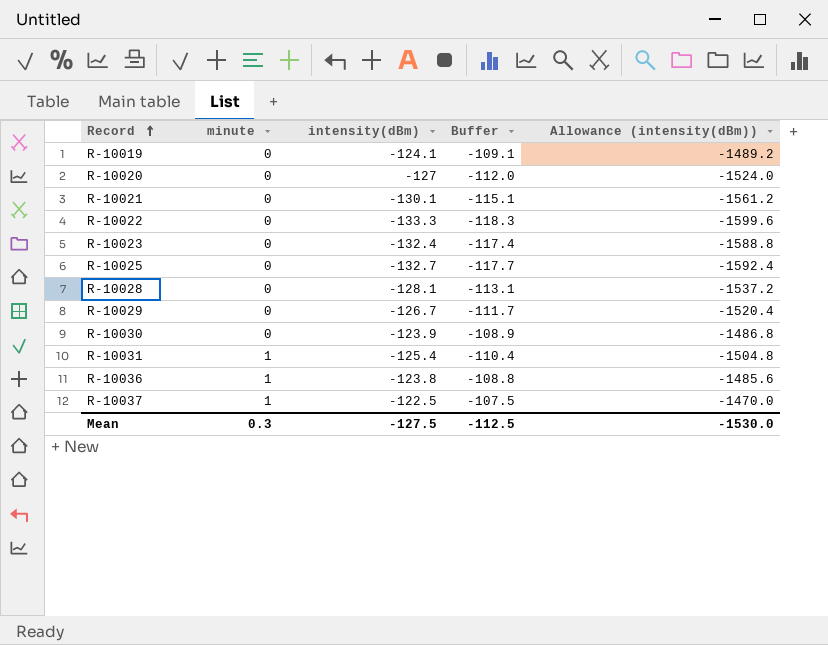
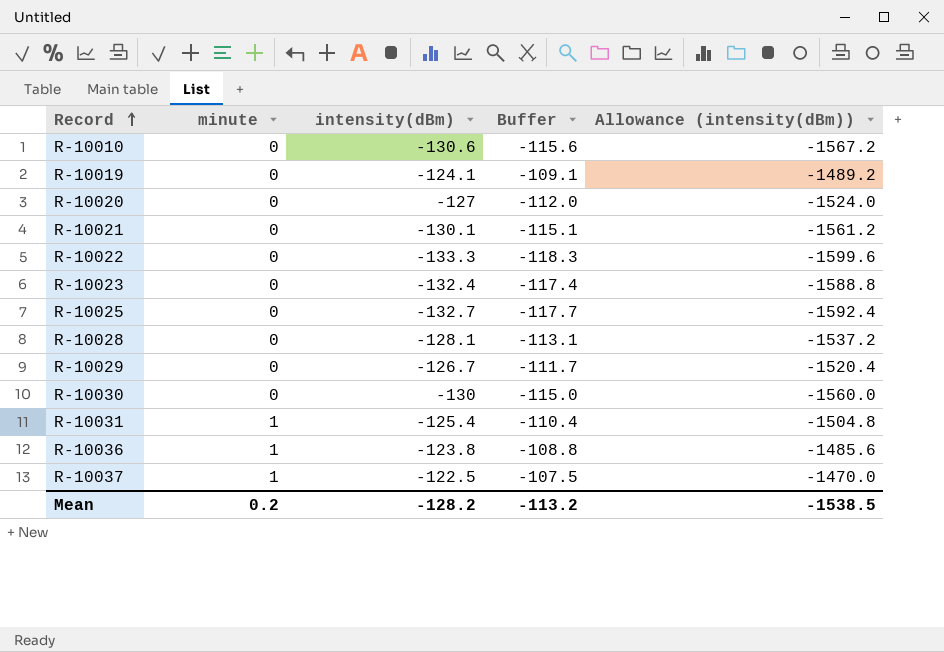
row R-10010: none -> 0 | -130.6 | -115.6 | -1567.2
R-10030 | intensity(dBm): -123.9 -> -130
R-10030 | Buffer: -108.9 -> -115.0
R-10030 | Allowance (intensity(dBm)): -1486.8 -> -1560.0
Mean | minute: 0.3 -> 0.2
Mean | intensity(dBm): -127.5 -> -128.2
Mean | Buffer: -112.5 -> -113.2
Mean | Allowance (intensity(dBm)): -1530.0 -> -1538.5

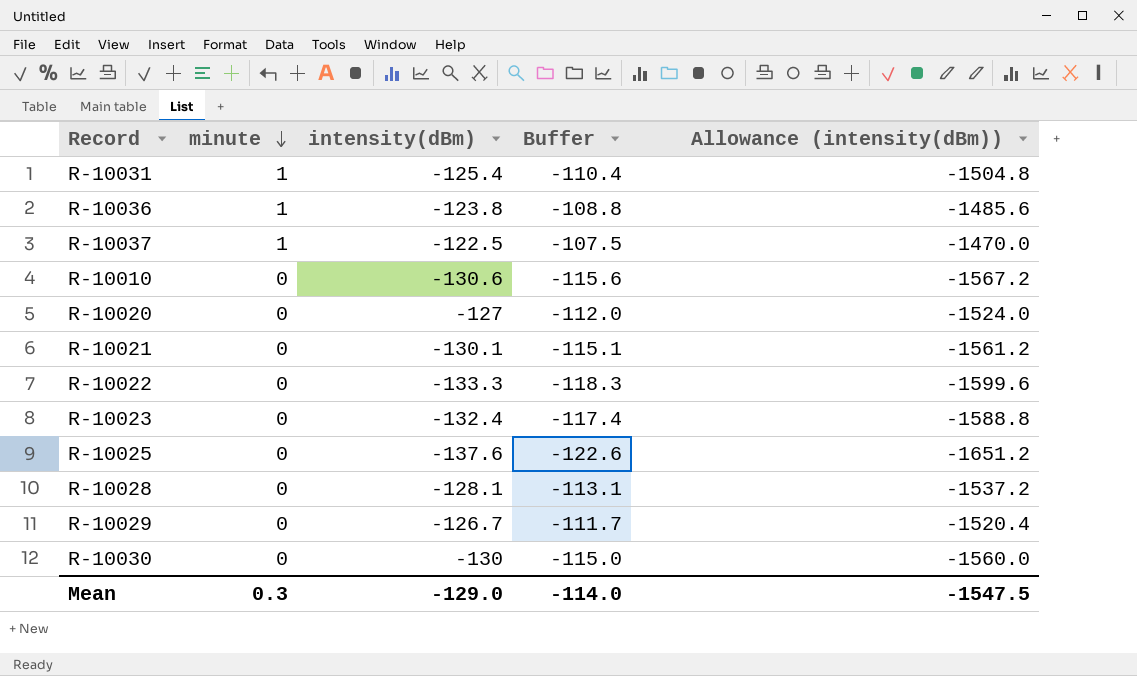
row order: Record ascending -> minute descending
row R-10019: 0 | -124.1 | -109.1 | -1489.2 -> none
R-10025 | intensity(dBm): -132.7 -> -137.6
R-10025 | Buffer: -117.7 -> -122.6
R-10025 | Allowance (intensity(dBm)): -1592.4 -> -1651.2
Mean | minute: 0.2 -> 0.3
Mean | intensity(dBm): -128.2 -> -129.0
Mean | Buffer: -113.2 -> -114.0
Mean | Allowance (intensity(dBm)): -1538.5 -> -1547.5

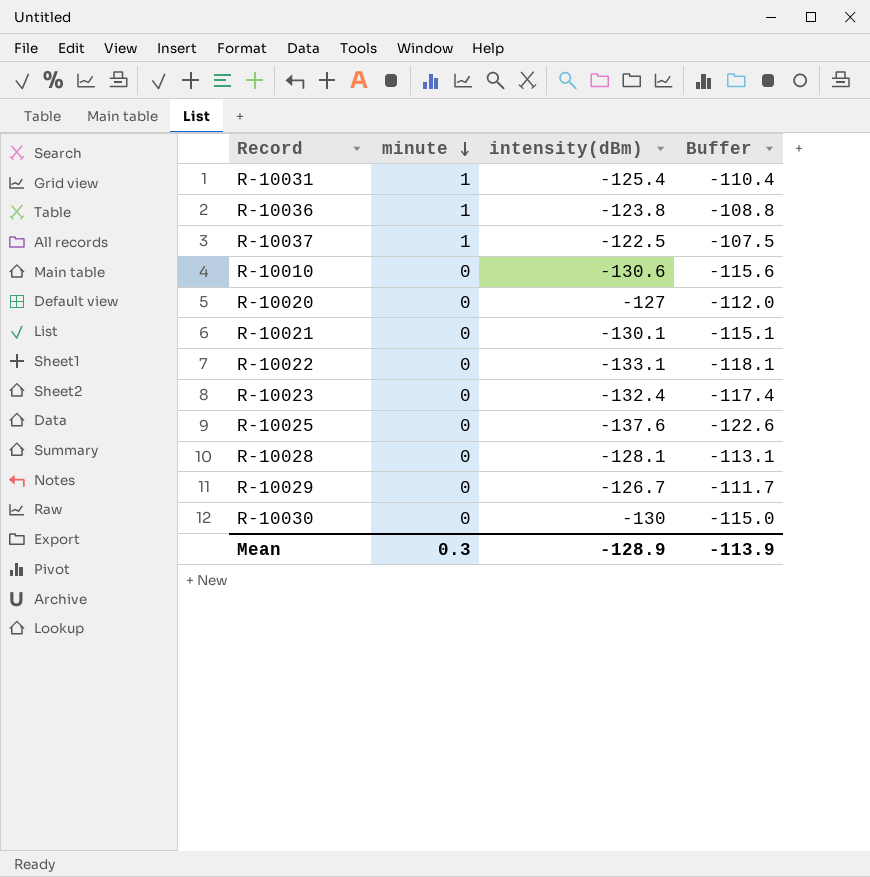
column Allowance (intensity(dBm)) | formula: [intensity(dBm)] * 12 -> none
R-10022 | intensity(dBm): -133.3 -> -133.1
R-10022 | Buffer: -118.3 -> -118.1
Mean | intensity(dBm): -129.0 -> -128.9
Mean | Buffer: -114.0 -> -113.9

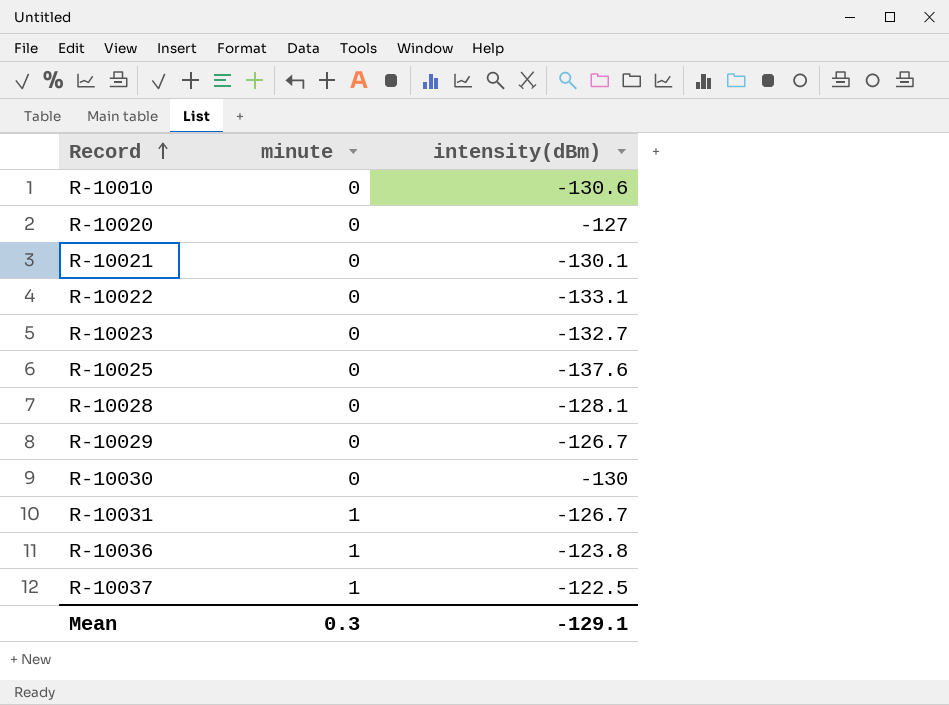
row order: minute descending -> Record ascending
column Buffer | formula: [intensity(dBm)] + 15 -> none
R-10023 | intensity(dBm): -132.4 -> -132.7
R-10031 | intensity(dBm): -125.4 -> -126.7
Mean | intensity(dBm): -128.9 -> -129.1

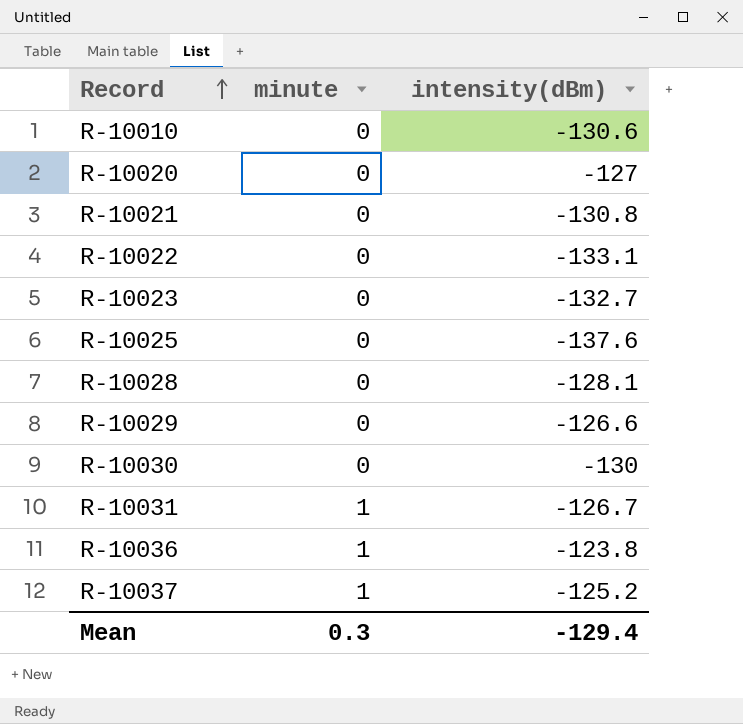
R-10021 | intensity(dBm): -130.1 -> -130.8
R-10029 | intensity(dBm): -126.7 -> -126.6
R-10037 | intensity(dBm): -122.5 -> -125.2
Mean | intensity(dBm): -129.1 -> -129.4

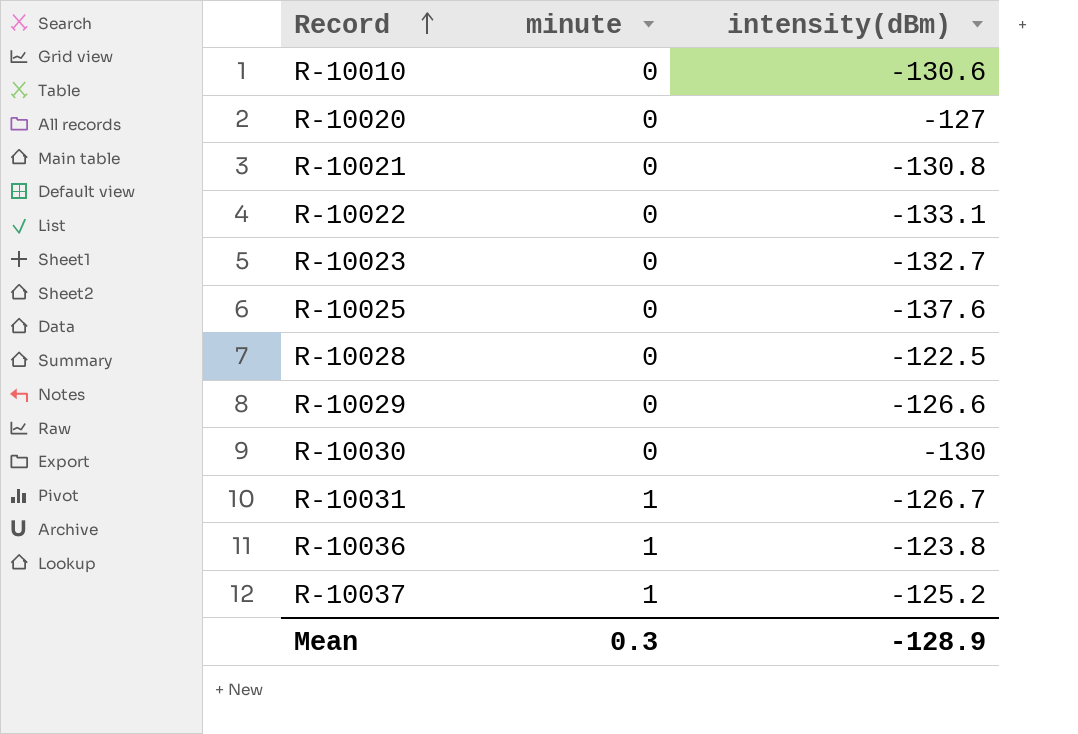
R-10028 | intensity(dBm): -128.1 -> -122.5
Mean | intensity(dBm): -129.4 -> -128.9

